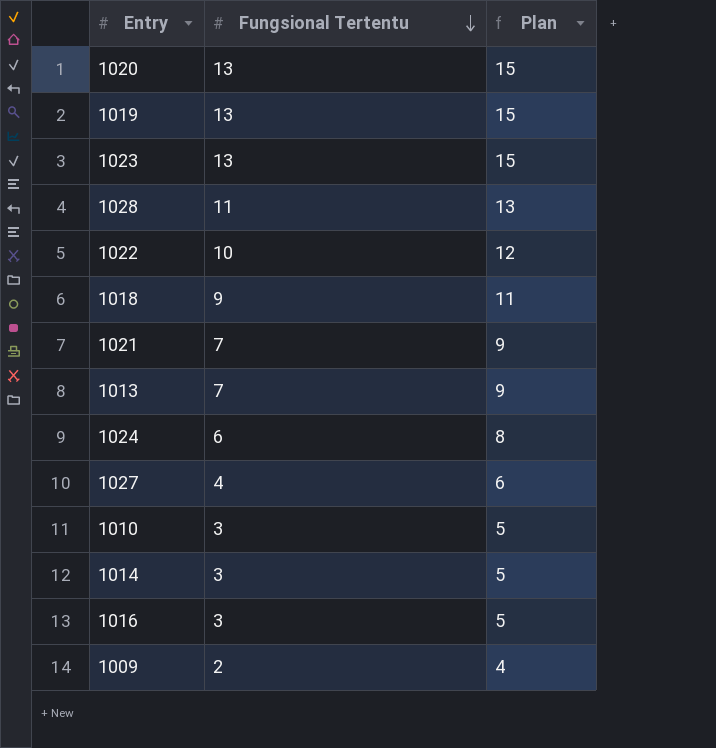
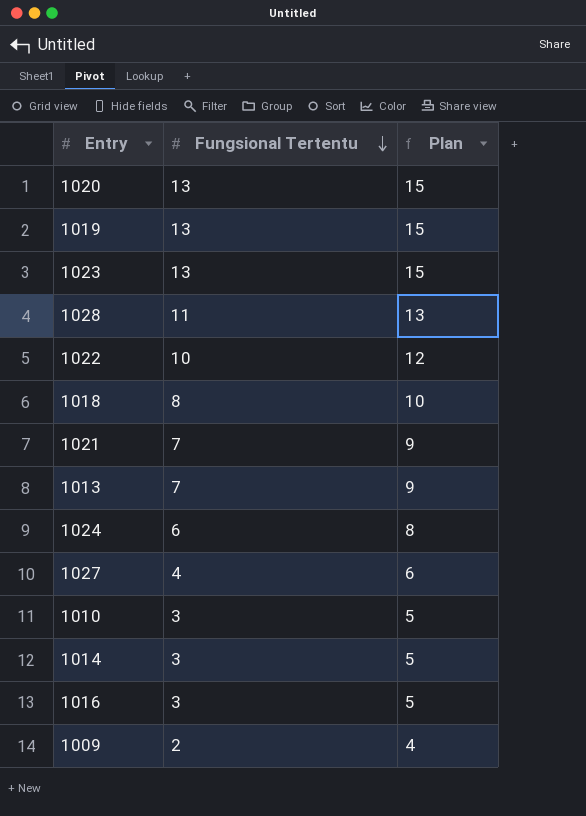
1018 | Fungsional Tertentu: 9 -> 8
1018 | Plan: 11 -> 10

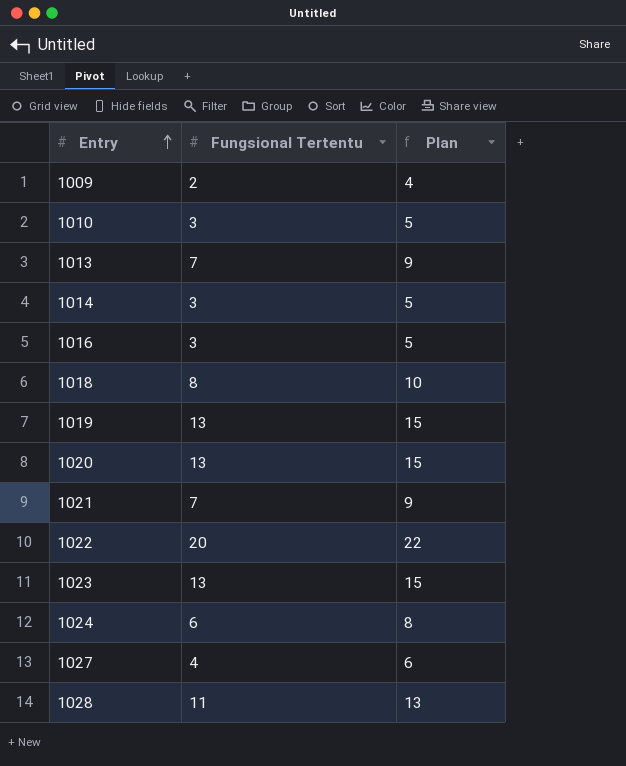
row order: Fungsional Tertentu descending -> Entry ascending
1022 | Fungsional Tertentu: 10 -> 20
1022 | Plan: 12 -> 22

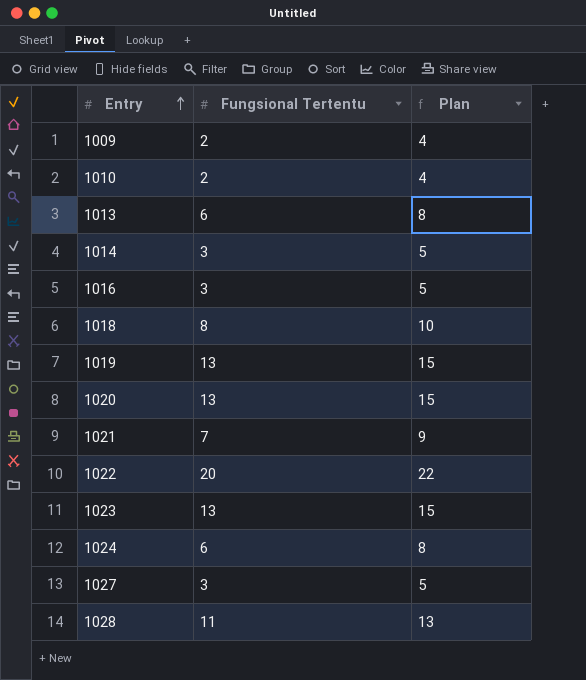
1010 | Fungsional Tertentu: 3 -> 2
1010 | Plan: 5 -> 4
1013 | Fungsional Tertentu: 7 -> 6
1013 | Plan: 9 -> 8
1027 | Fungsional Tertentu: 4 -> 3
1027 | Plan: 6 -> 5

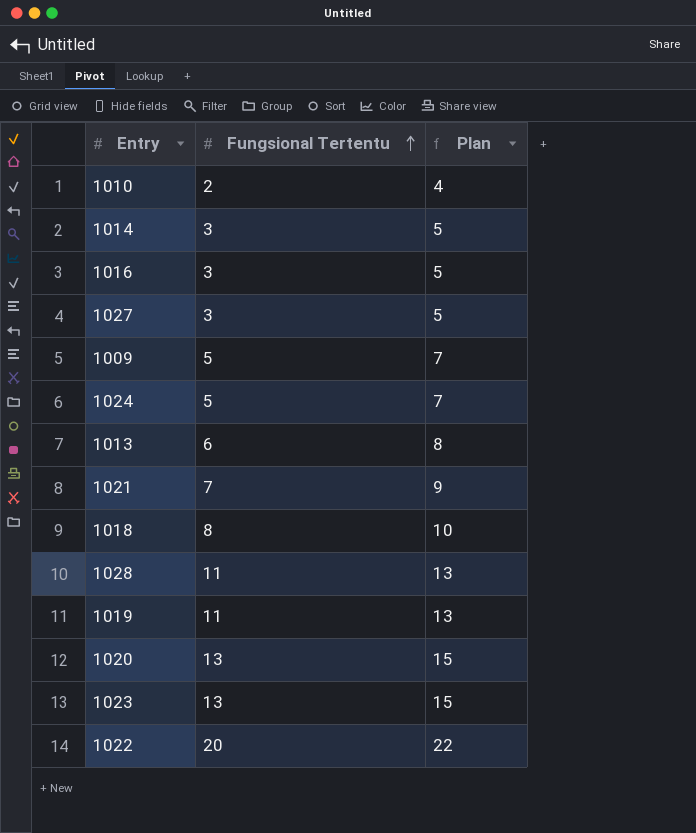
row order: Entry ascending -> Fungsional Tertentu ascending
1009 | Fungsional Tertentu: 2 -> 5
1009 | Plan: 4 -> 7
1024 | Fungsional Tertentu: 6 -> 5
1024 | Plan: 8 -> 7
1019 | Fungsional Tertentu: 13 -> 11
1019 | Plan: 15 -> 13

